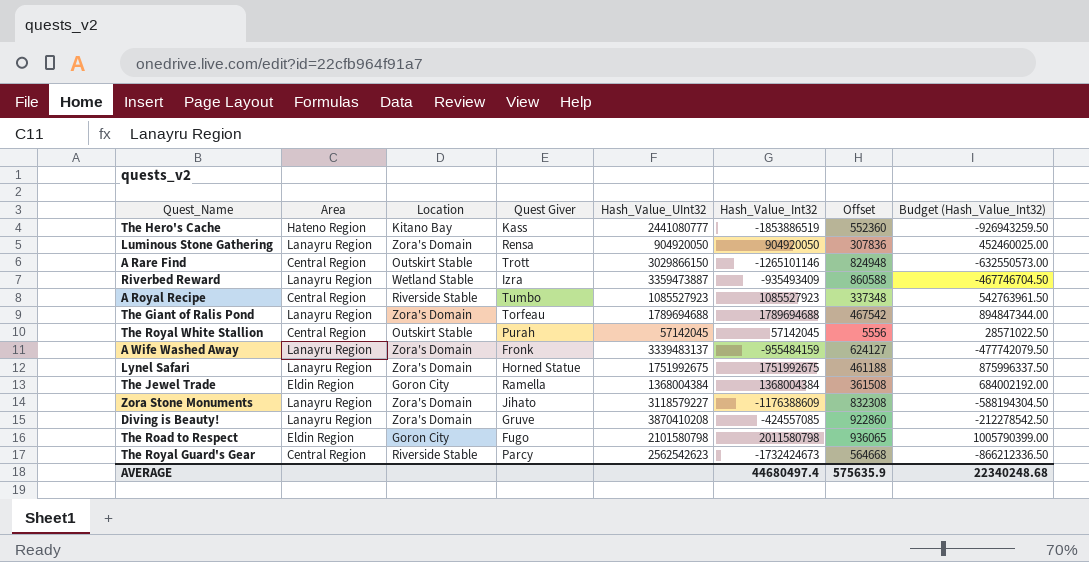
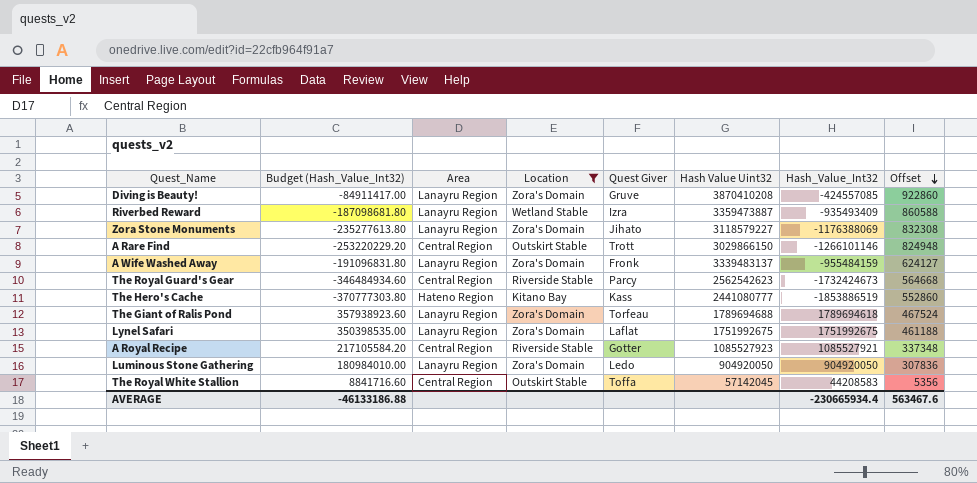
filter: none -> Location != Goron City
row order: none -> Offset descending
column Budget (Hash_Value_Int32) | formula: [Hash_Value_Int32] * 0.5 -> [Hash_Value_Int32] * 0.2
column Budget (Hash_Value_Int32) | position: 8 -> 2
column name: Hash_Value_UInt32 -> Hash Value Uint32
Zora Stone Monuments | Hash_Value_Int32: -1176388609 -> -1176388069
A Rare Find | Hash_Value_Int32: -1265101146 -> -1266101146
The Hero's Cache | Offset: 552360 -> 552860
The Giant of Ralis Pond | Hash_Value_Int32: 1789694688 -> 1789694618
The Giant of Ralis Pond | Offset: 467542 -> 467524
Lynel Safari | Quest Giver: Horned Statue -> Laflat
A Royal Recipe | Quest Giver: Tumbo -> Gotter
A Royal Recipe | Hash_Value_Int32: 1085527923 -> 1085527921
Luminous Stone Gathering | Quest Giver: Rensa -> Ledo
The Royal White Stallion | Quest Giver: Purah -> Toffa
The Royal White Stallion | Hash_Value_Int32: 57142045 -> 44208583
The Royal White Stallion | Offset: 5556 -> 5356
AVERAGE | Budget (Hash_Value_Int32): 22340248.68 -> -46133186.88
AVERAGE | Hash_Value_Int32: 44680497.4 -> -230665934.4
AVERAGE | Offset: 575635.9 -> 563467.6

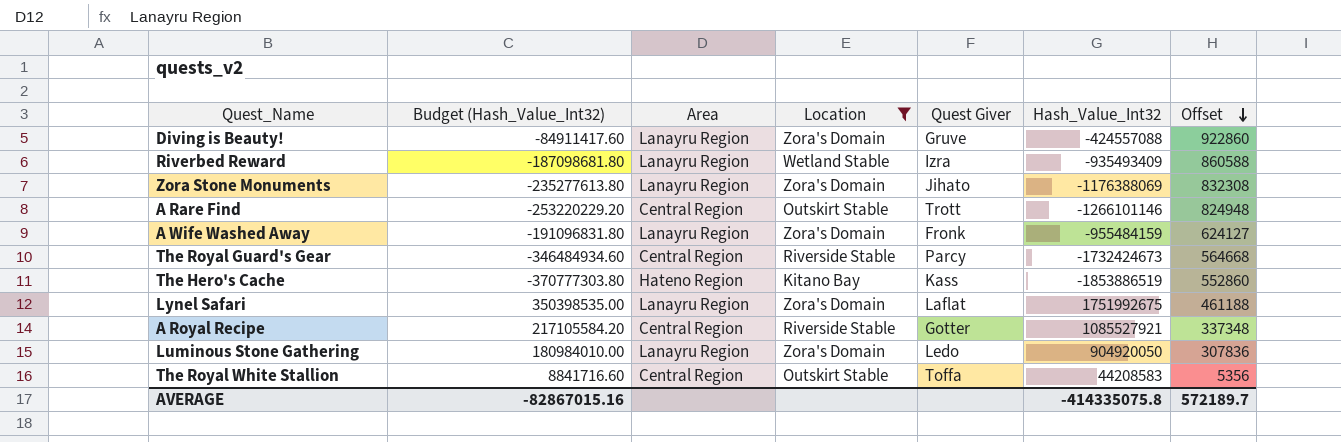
column Hash Value Uint32 | position: 6 -> none
row The Giant of Ralis Pond: 357938923.60 | Lanayru Region | Zora's Domain | Torfeau | 1789694688 | 1789694618 | 467524 -> none
Diving is Beauty! | Budget (Hash_Value_Int32): -84911417.00 -> -84911417.60
Diving is Beauty! | Hash_Value_Int32: -424557085 -> -424557088
AVERAGE | Budget (Hash_Value_Int32): -46133186.88 -> -82867015.16
AVERAGE | Hash_Value_Int32: -230665934.4 -> -414335075.8
AVERAGE | Offset: 563467.6 -> 572189.7

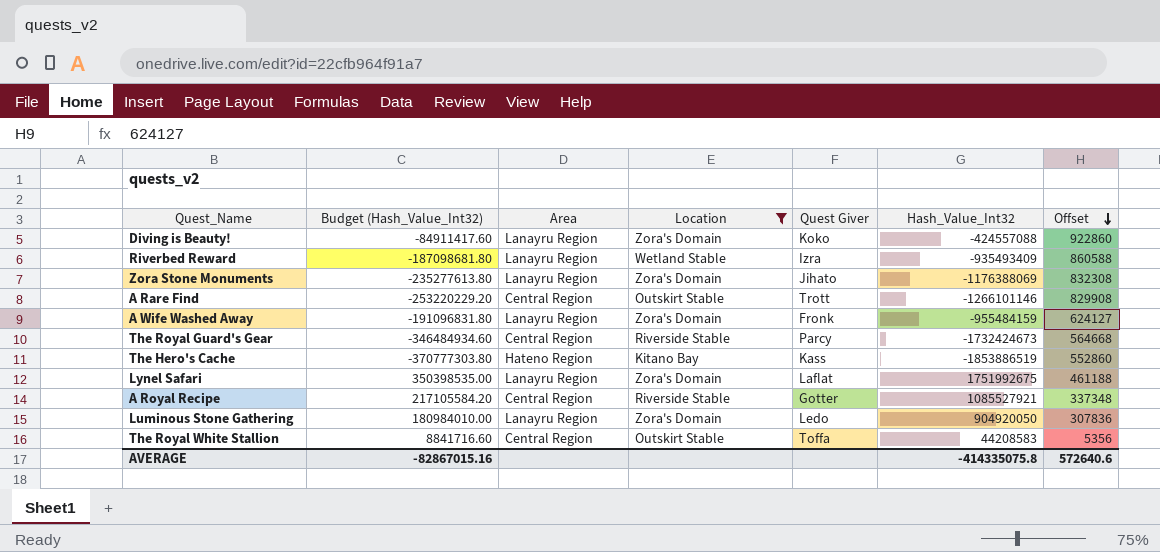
Diving is Beauty! | Quest Giver: Gruve -> Koko
A Rare Find | Offset: 824948 -> 829908
AVERAGE | Offset: 572189.7 -> 572640.6

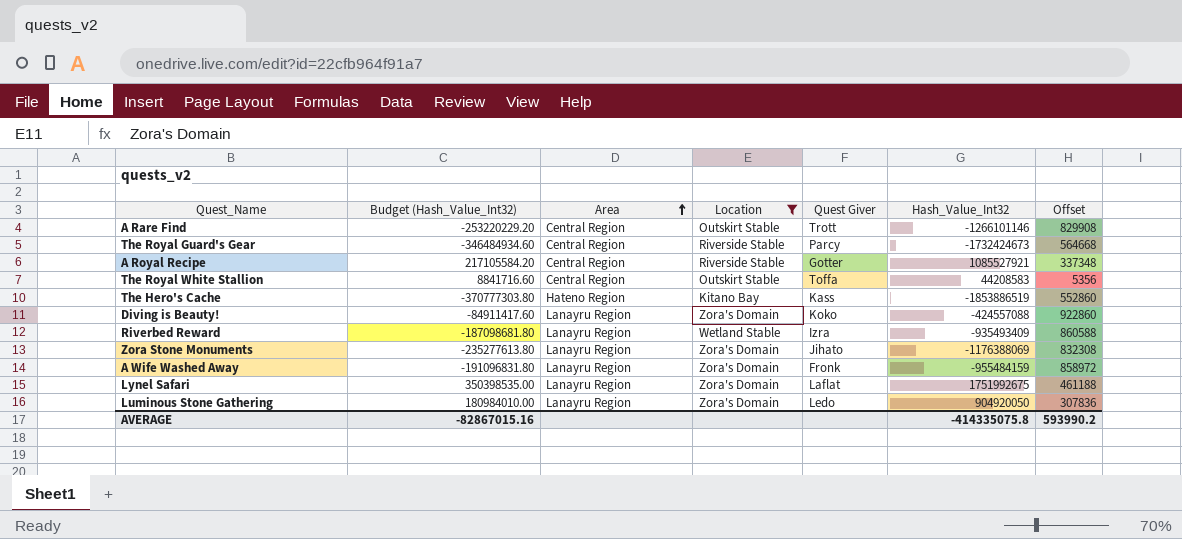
row order: Offset descending -> Area ascending
A Wife Washed Away | Offset: 624127 -> 858972
AVERAGE | Offset: 572640.6 -> 593990.2

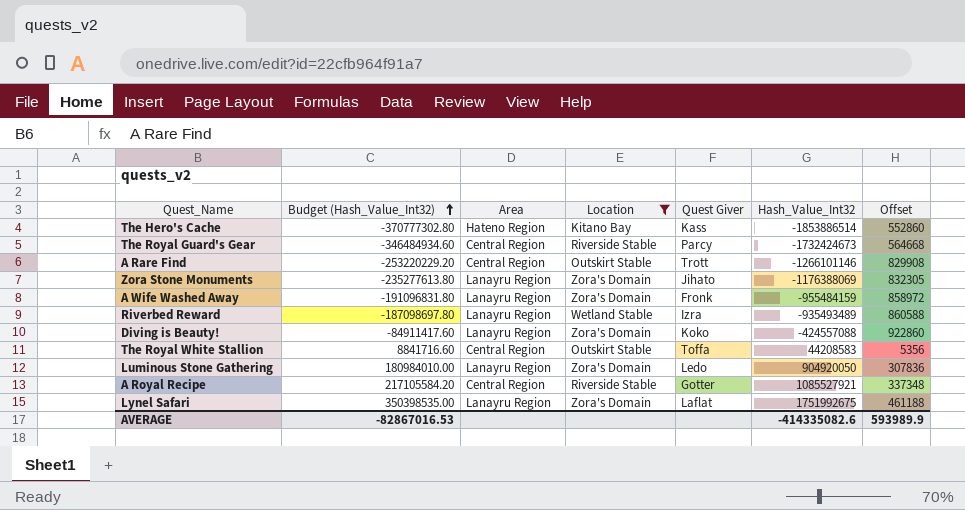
row order: Area ascending -> Budget (Hash_Value_Int32) ascending
The Hero's Cache | Budget (Hash_Value_Int32): -370777303.80 -> -370777302.80
The Hero's Cache | Hash_Value_Int32: -1853886519 -> -1853886514
Zora Stone Monuments | Offset: 832308 -> 832305
Riverbed Reward | Budget (Hash_Value_Int32): -187098681.80 -> -187098697.80
Riverbed Reward | Hash_Value_Int32: -935493409 -> -935493489
AVERAGE | Budget (Hash_Value_Int32): -82867015.16 -> -82867016.53
AVERAGE | Hash_Value_Int32: -414335075.8 -> -414335082.6
AVERAGE | Offset: 593990.2 -> 593989.9

